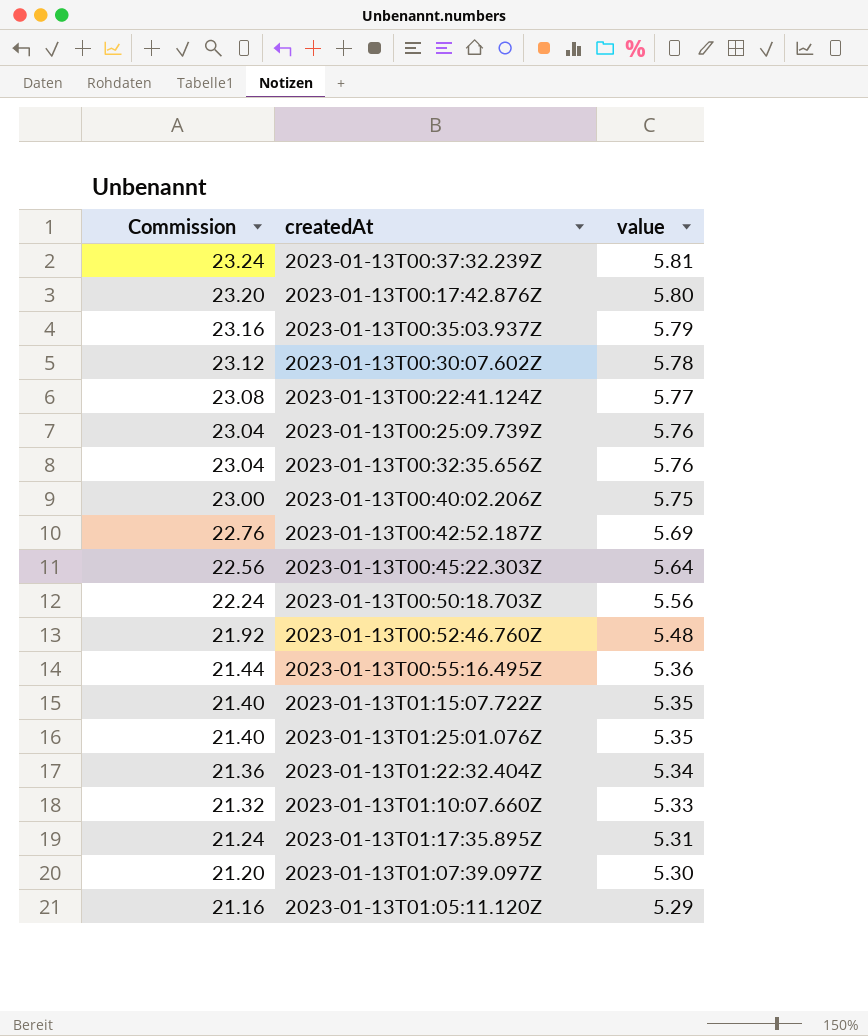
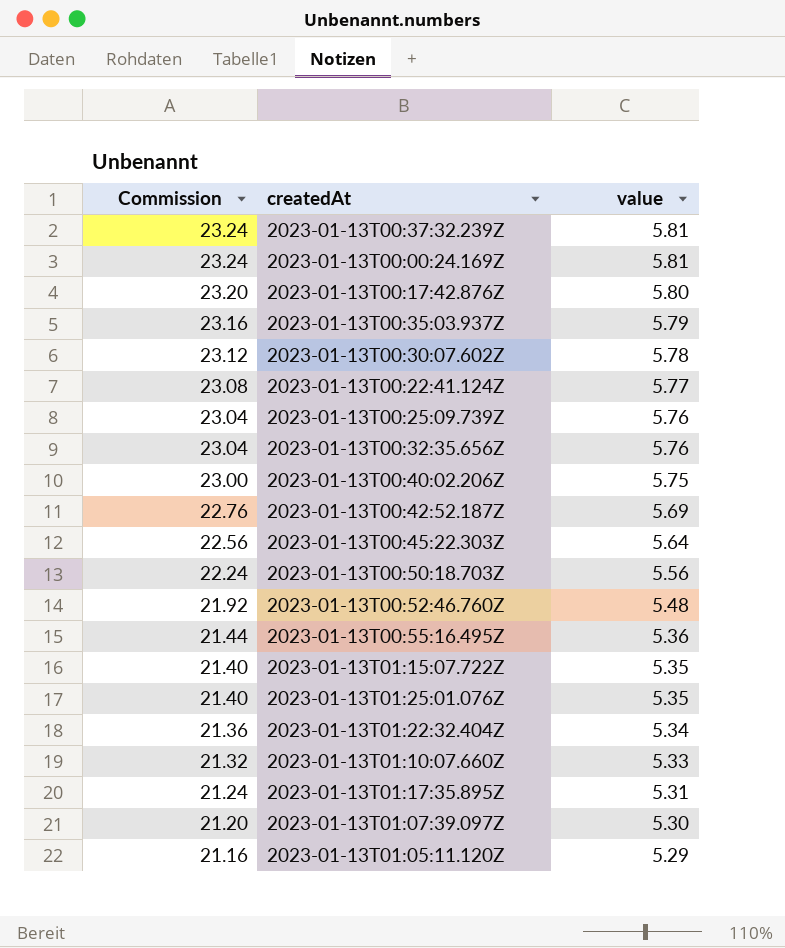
row 2023-01-13T00:00:24.169Z: none -> 23.24 | 5.81

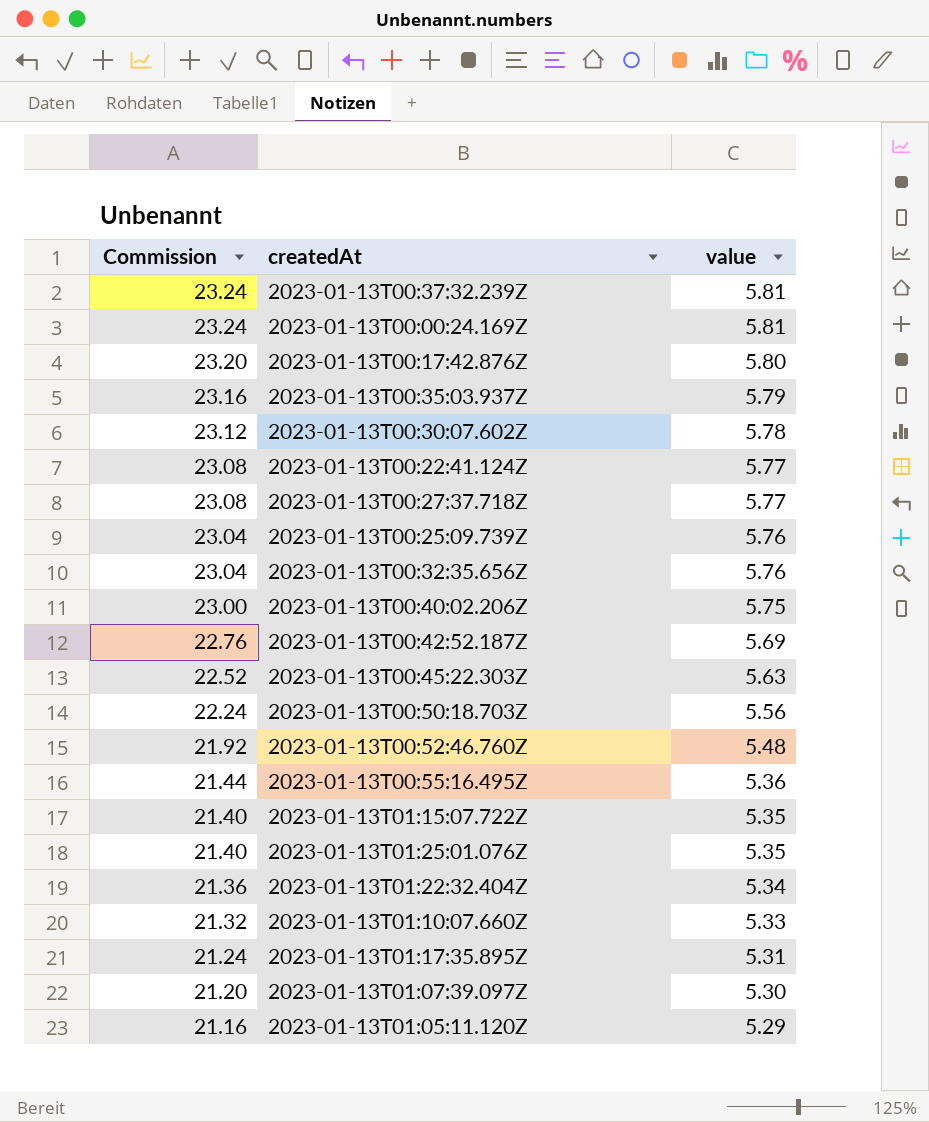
row 2023-01-13T00:27:37.718Z: none -> 23.08 | 5.77
2023-01-13T00:45:22.303Z | Commission: 22.56 -> 22.52
2023-01-13T00:45:22.303Z | value: 5.64 -> 5.63

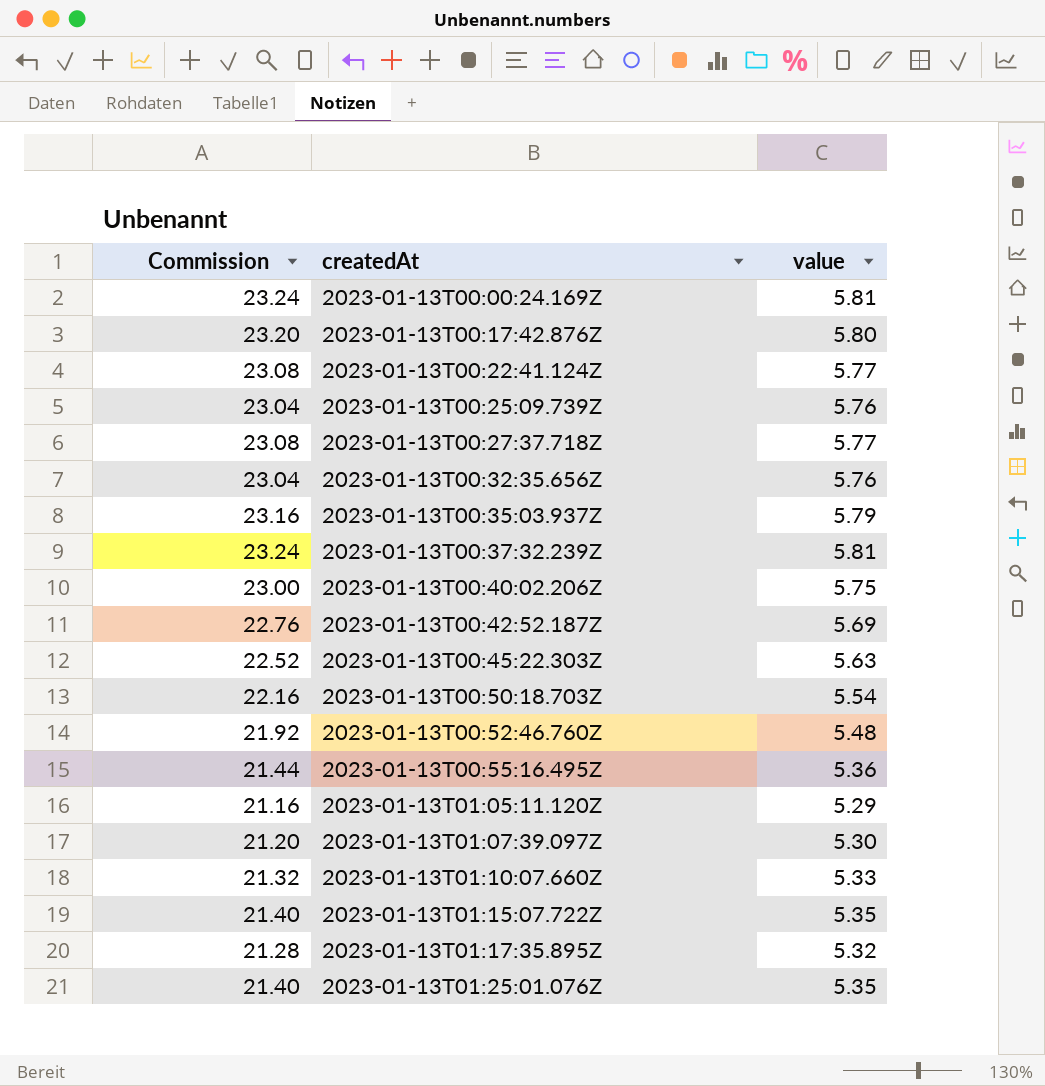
row order: Commission descending -> createdAt ascending
row 2023-01-13T00:30:07.602Z: 23.12 | 5.78 -> none
row 2023-01-13T01:22:32.404Z: 21.36 | 5.34 -> none
2023-01-13T00:50:18.703Z | Commission: 22.24 -> 22.16
2023-01-13T00:50:18.703Z | value: 5.56 -> 5.54
2023-01-13T01:17:35.895Z | Commission: 21.24 -> 21.28
2023-01-13T01:17:35.895Z | value: 5.31 -> 5.32

